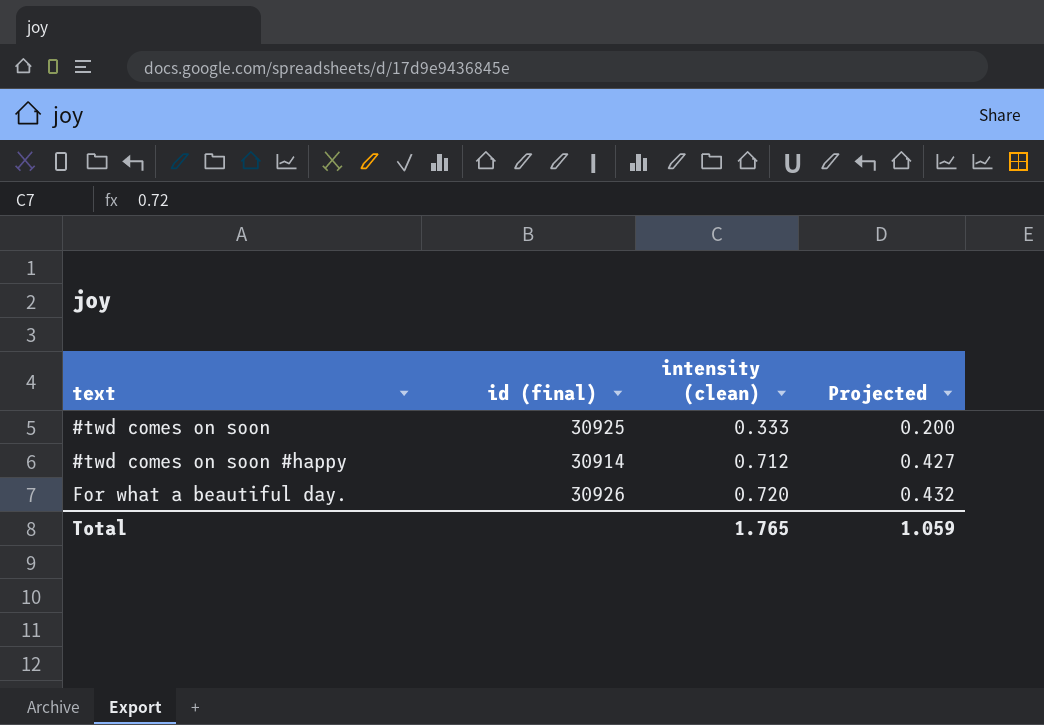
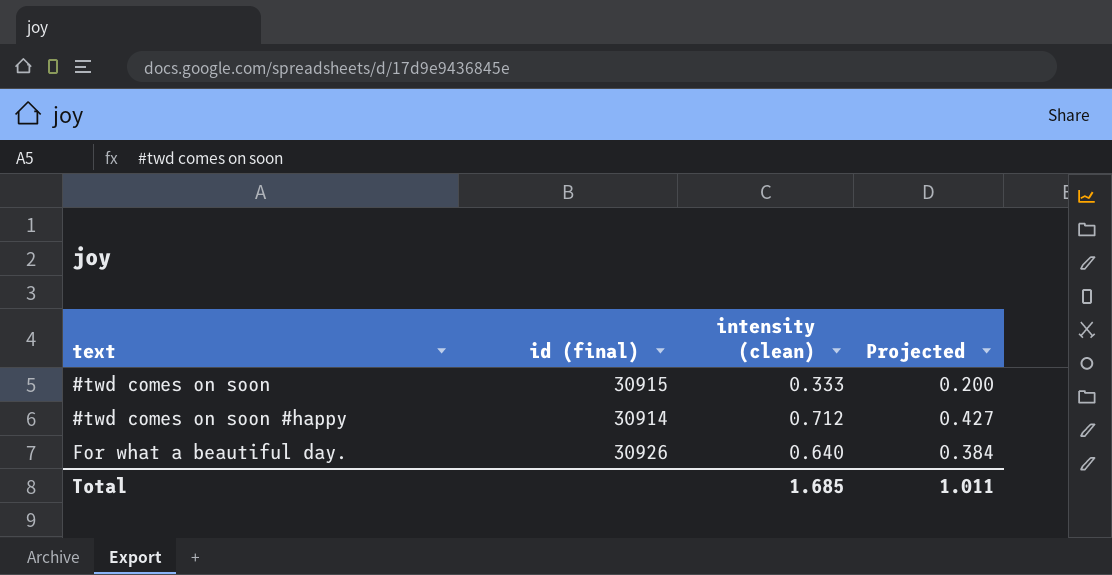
#twd comes on soon | id (final): 30925 -> 30915
For what a beautiful day. | intensity (clean): 0.720 -> 0.640
For what a beautiful day. | Projected: 0.432 -> 0.384
Total | intensity (clean): 1.765 -> 1.685
Total | Projected: 1.059 -> 1.011

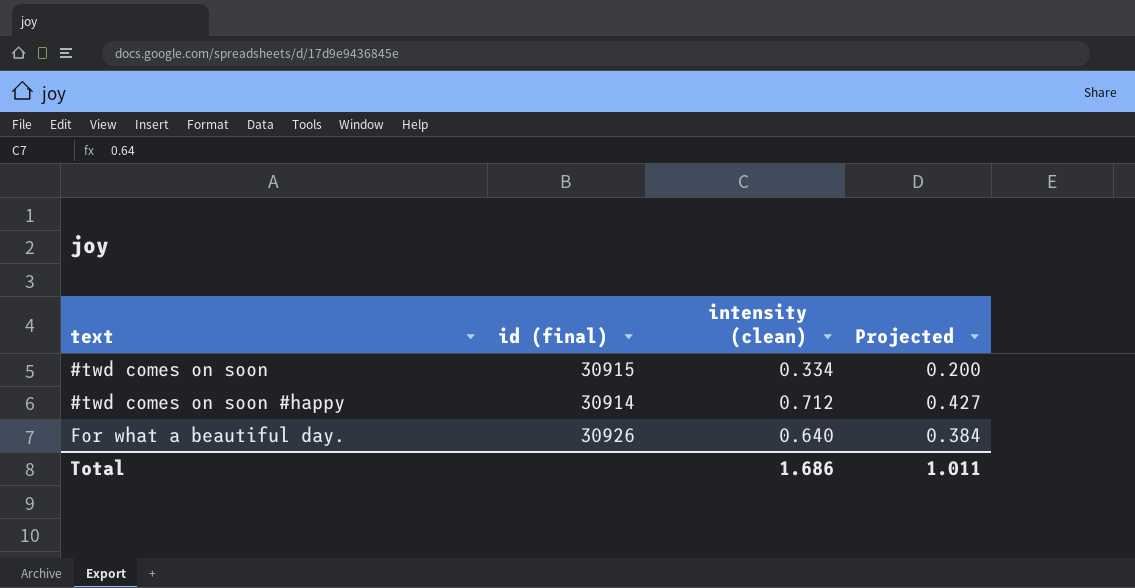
#twd comes on soon | intensity (clean): 0.333 -> 0.334
Total | intensity (clean): 1.685 -> 1.686

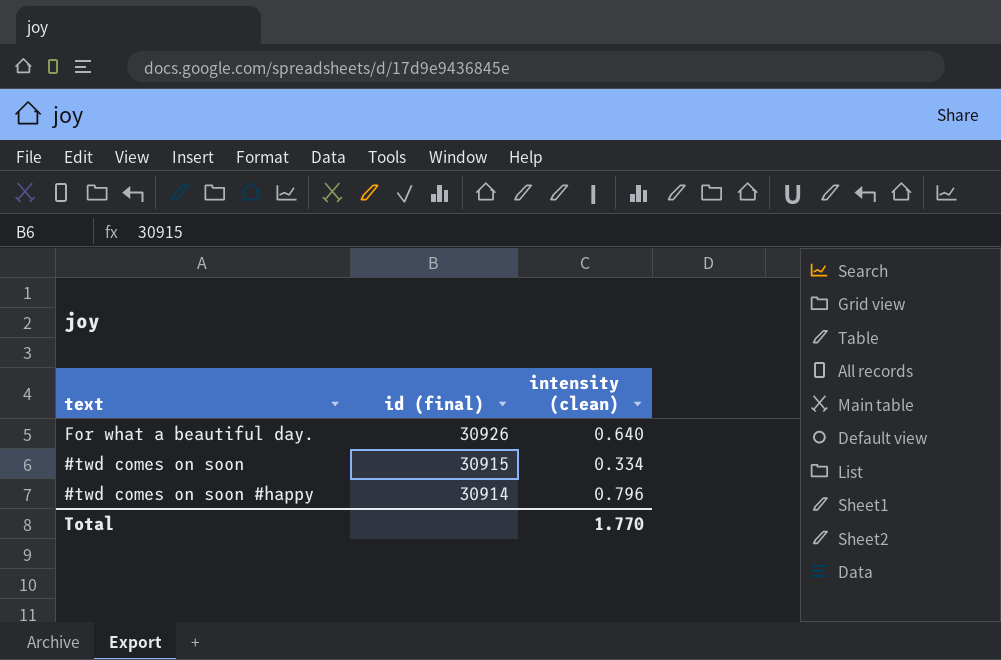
row order: text ascending -> id (final) descending
column Projected | formula: [intensity (clean)] * 0.6 -> none
#twd comes on soon #happy | intensity (clean): 0.712 -> 0.796
Total | intensity (clean): 1.686 -> 1.770

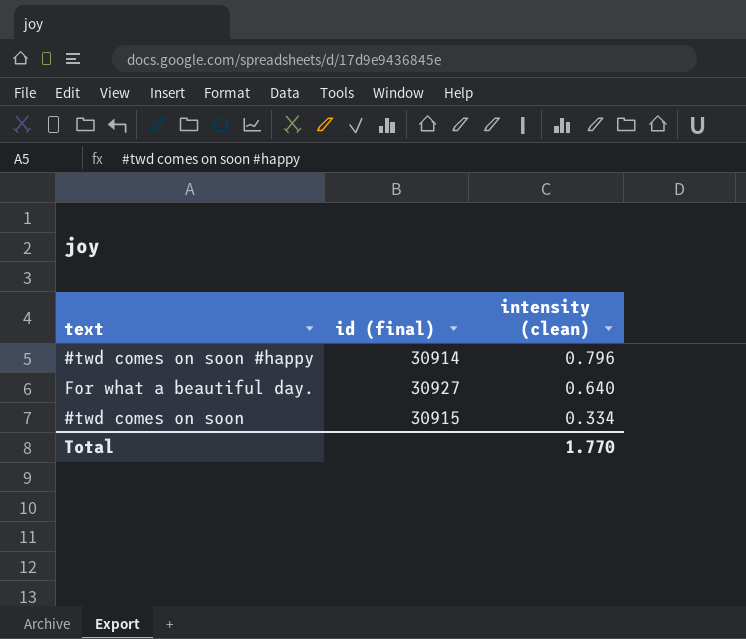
row order: id (final) descending -> intensity (clean) descending
For what a beautiful day. | id (final): 30926 -> 30927

